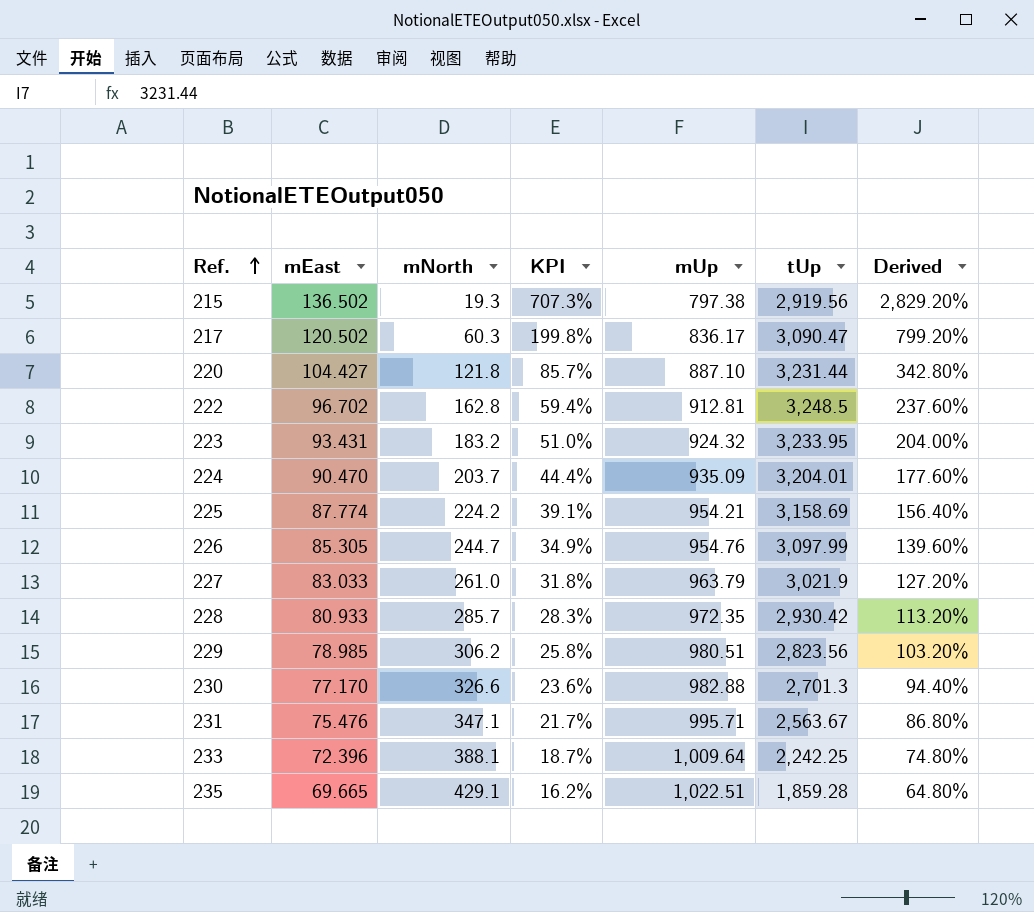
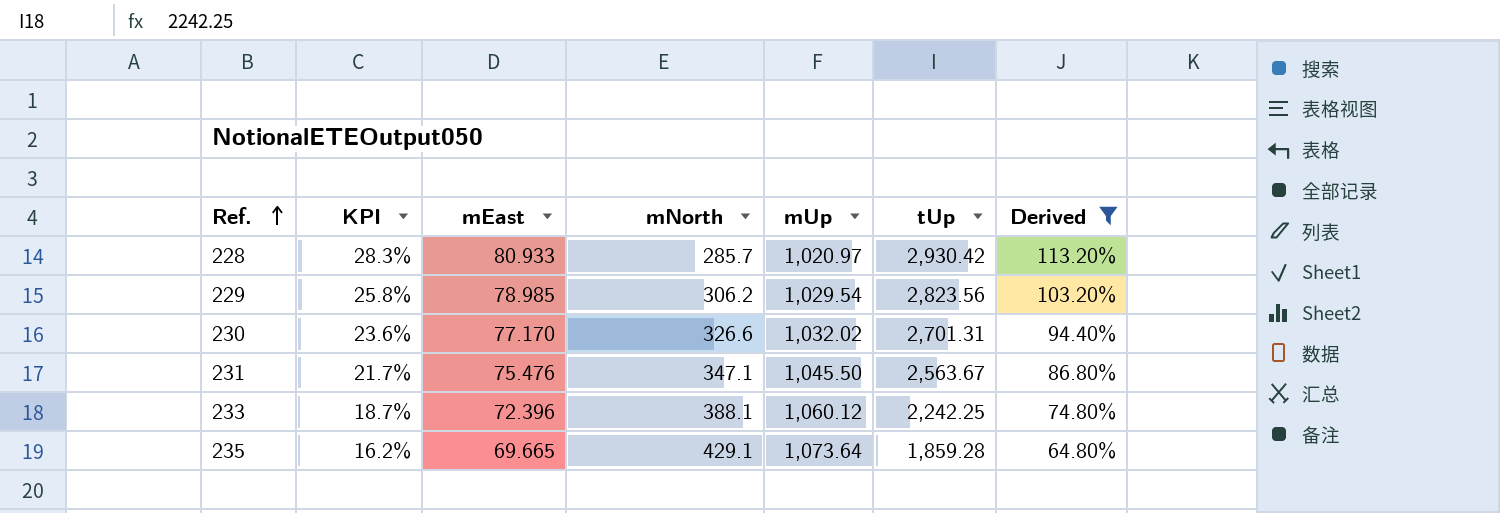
filter: none -> Derived <= 113.20%
column KPI | position: 4 -> 2
228 | mUp: 972.35 -> 1,020.97
229 | mUp: 980.51 -> 1,029.54
230 | mUp: 982.88 -> 1,032.02
230 | tUp: 2,701.3 -> 2,701.31
231 | mUp: 995.71 -> 1,045.50
233 | mUp: 1,009.64 -> 1,060.12
235 | mUp: 1,022.51 -> 1,073.64

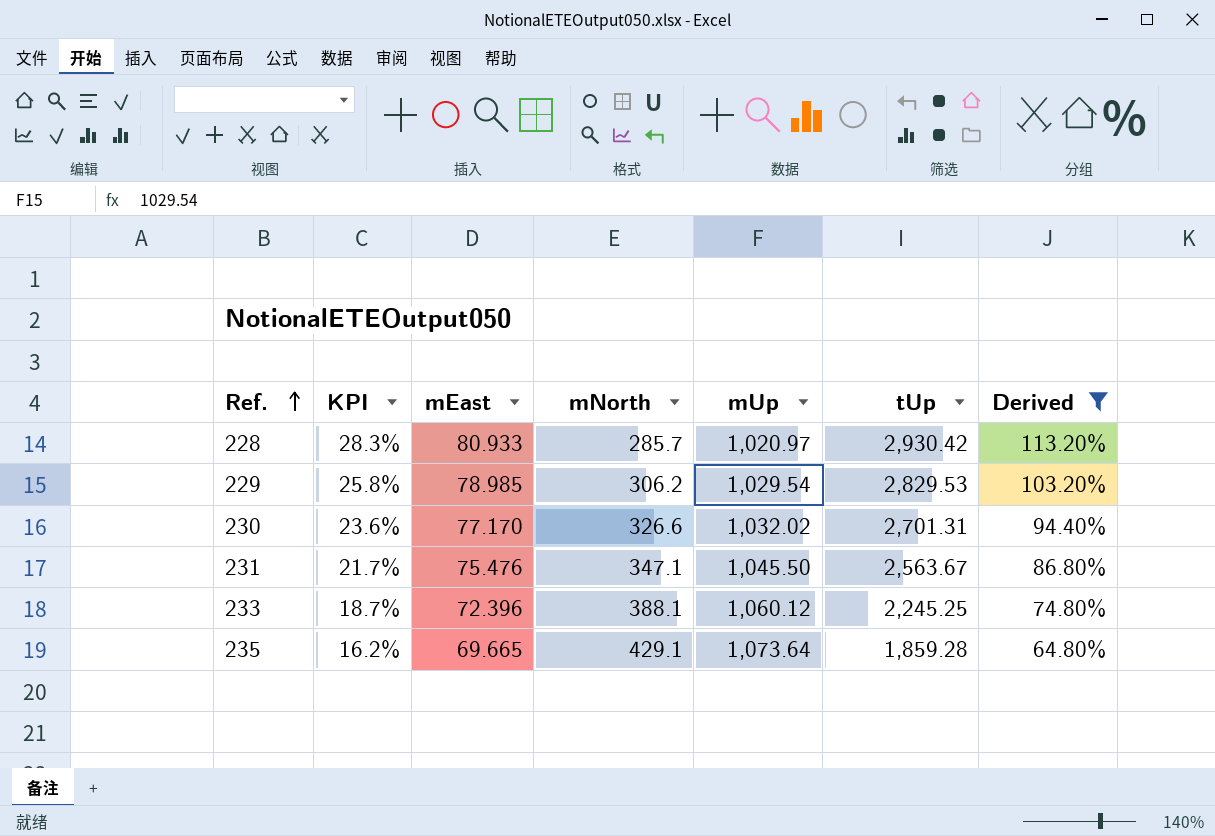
229 | tUp: 2,823.56 -> 2,829.53
233 | tUp: 2,242.25 -> 2,245.25

